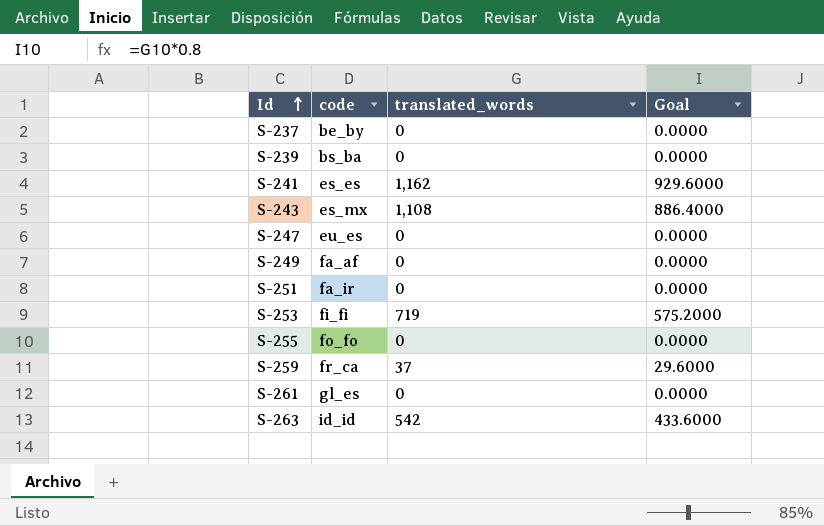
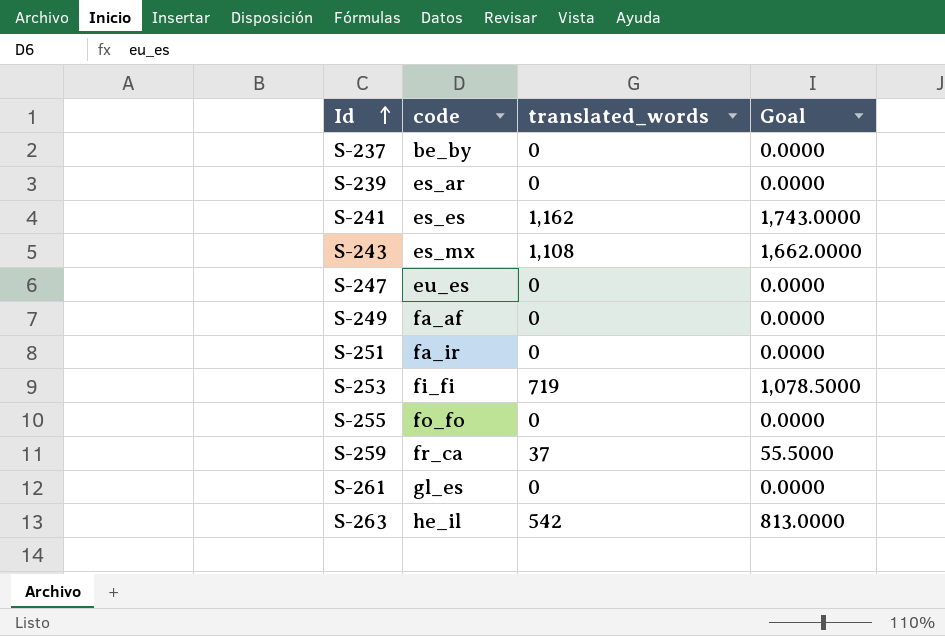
column Goal | formula: [translated_words] * 0.8 -> [translated_words] * 1.5
S-239 | code: bs_ba -> es_ar
S-263 | code: id_id -> he_il

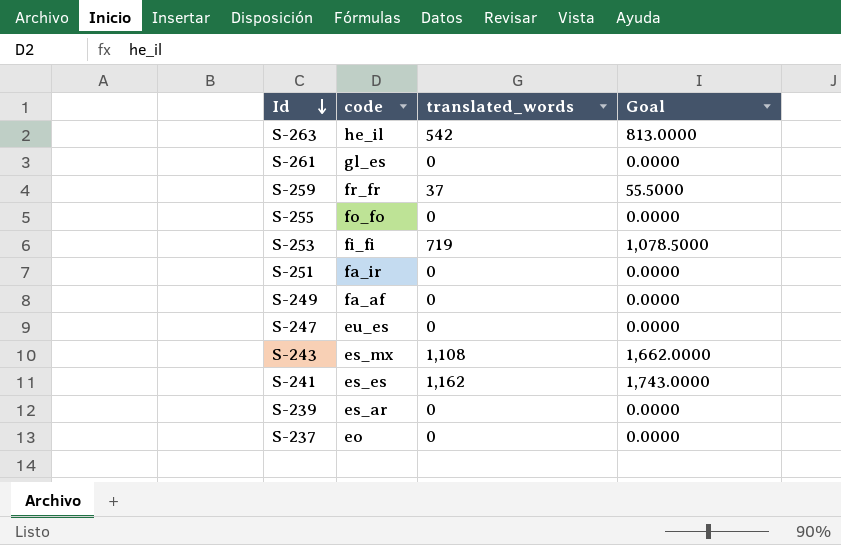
row order: Id ascending -> Id descending
S-259 | code: fr_ca -> fr_fr
S-237 | code: be_by -> eo

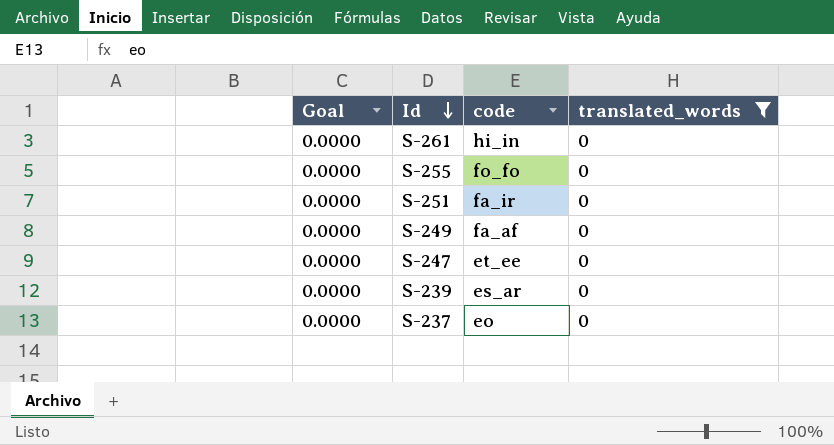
filter: none -> translated_words = 0
column Goal | position: 4 -> 1
S-261 | code: gl_es -> hi_in
S-247 | code: eu_es -> et_ee

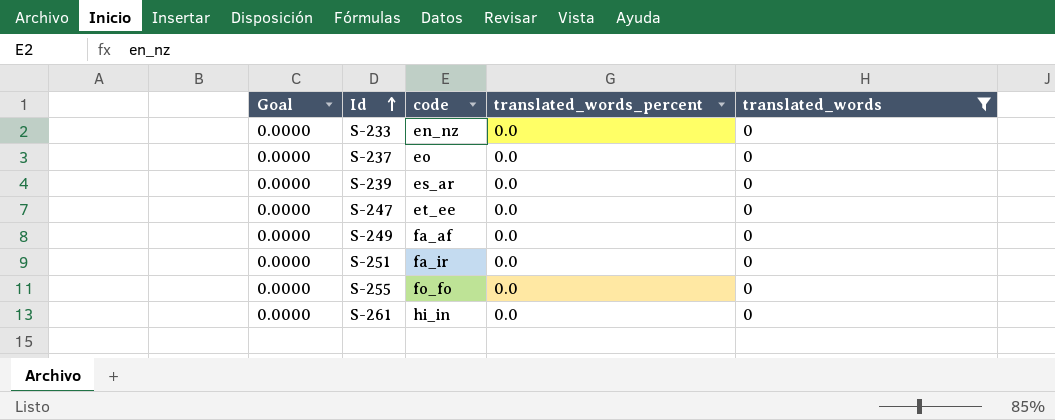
row order: Id descending -> Id ascending
column translated_words_percent | position: none -> 4
row S-233: none -> 0.0000 | en_nz | 0.0 | 0

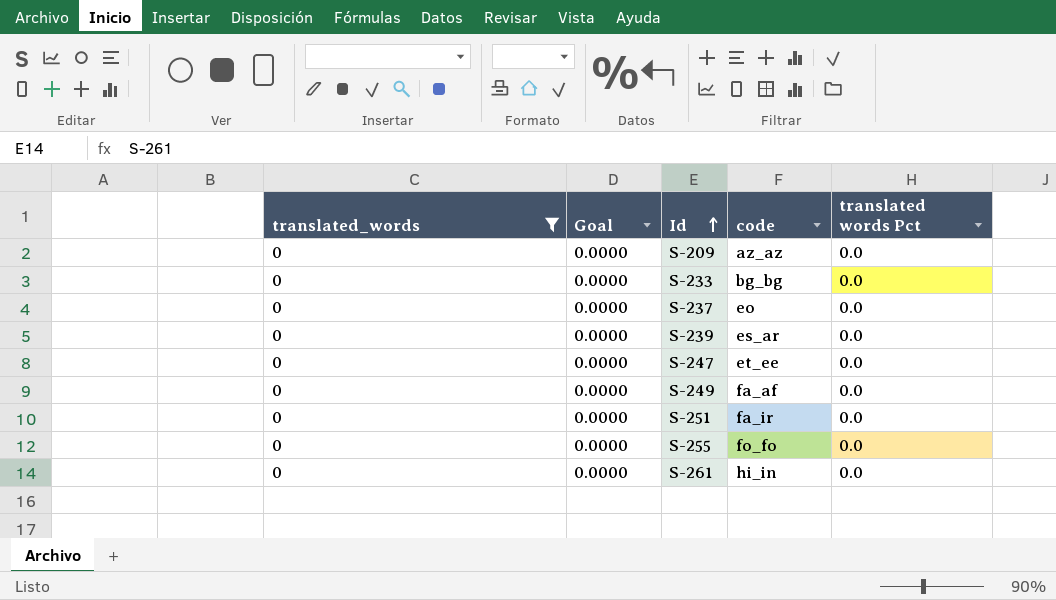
column translated_words | position: 5 -> 1
column name: translated_words_percent -> translated words Pct
row S-209: none -> 0 | 0.0000 | az_az | 0.0
S-233 | code: en_nz -> bg_bg

